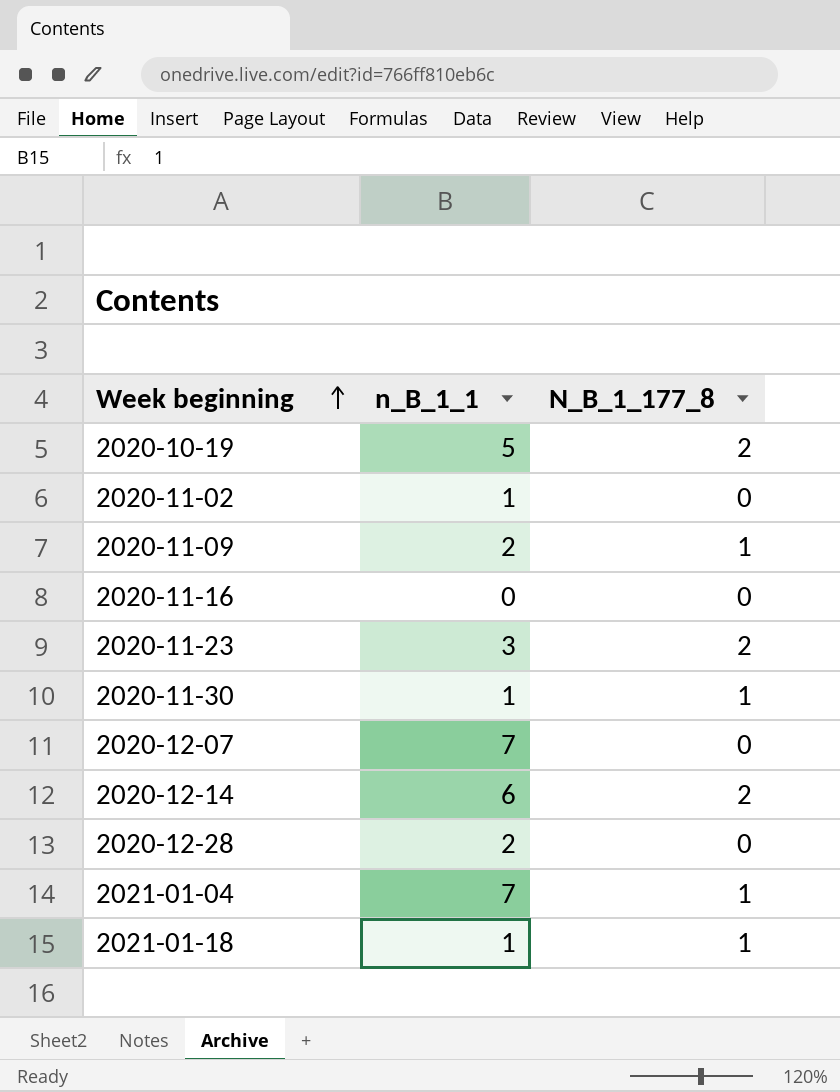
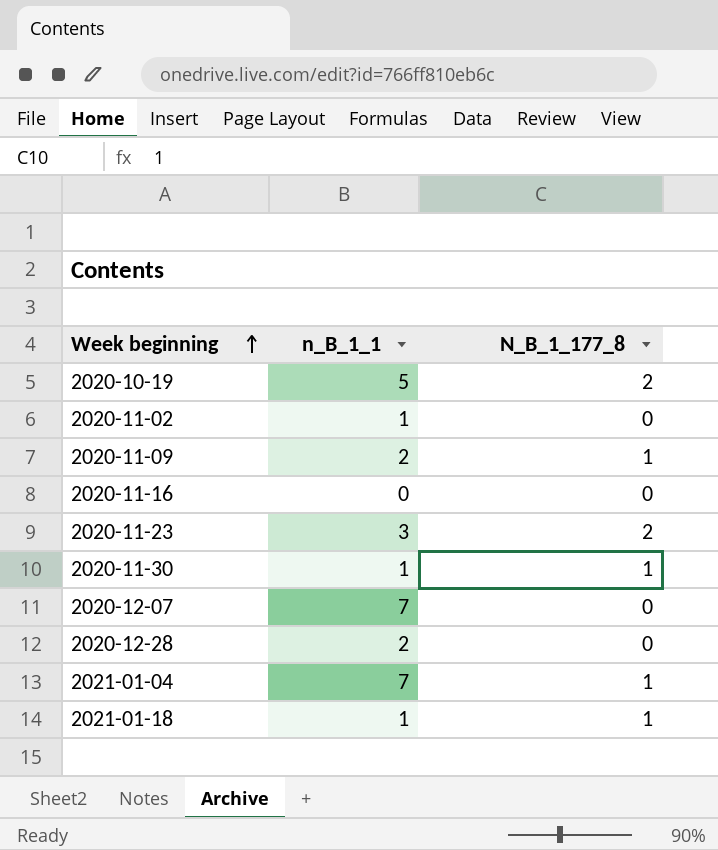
row 2020-12-14: 6 | 2 -> none

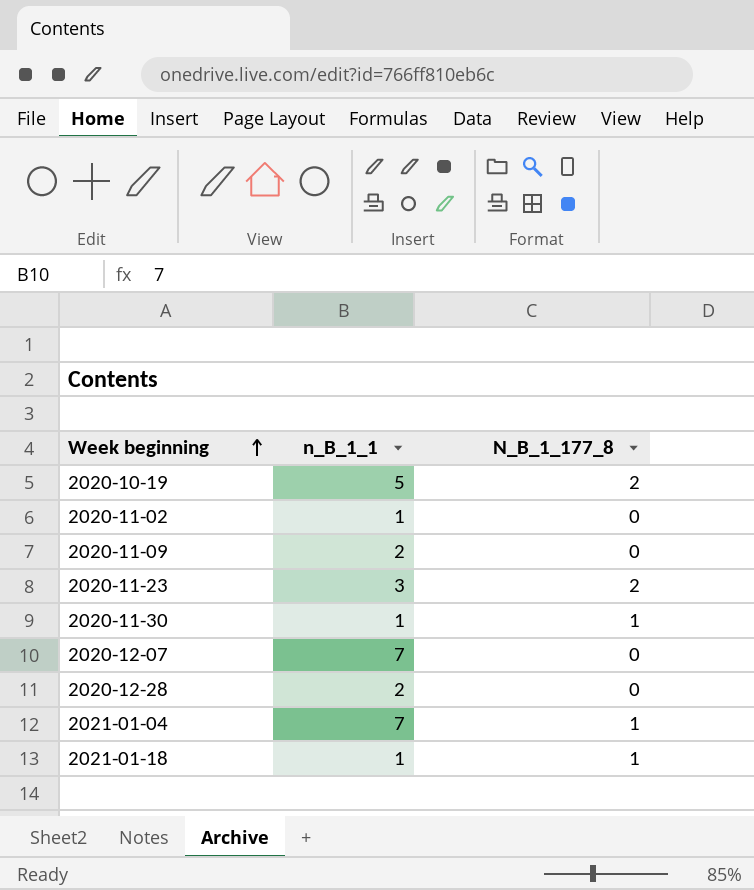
row 2020-11-16: 0 | 0 -> none
2020-11-09 | N_B_1_177_8: 1 -> 0

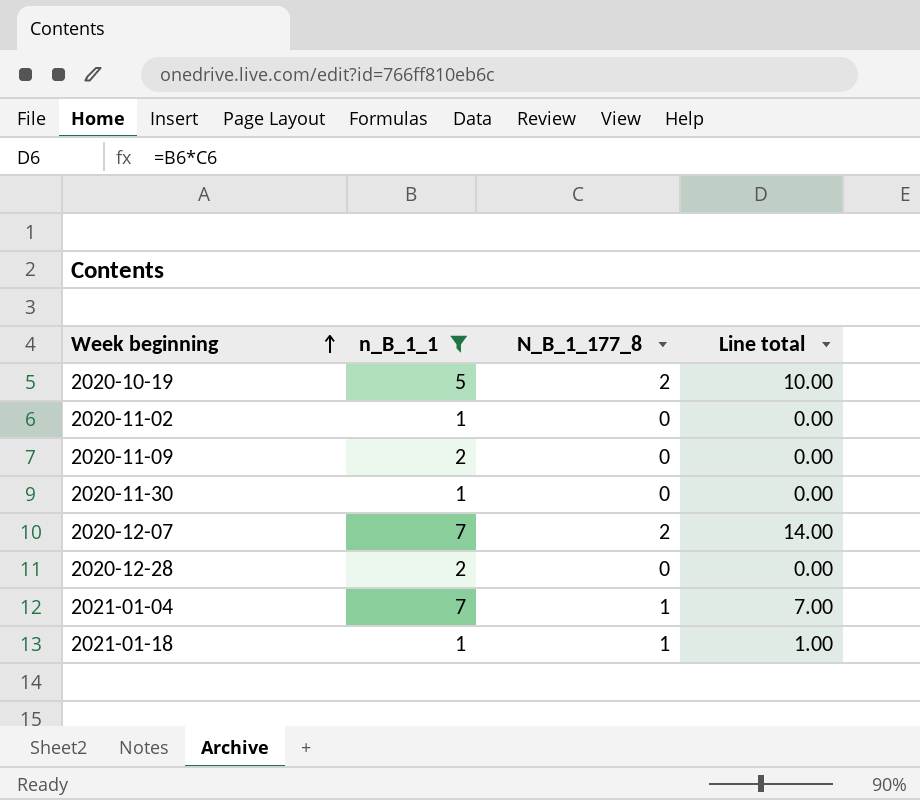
filter: none -> n_B_1_1 != 3
column Line total | formula: none -> [n_B_1_1] * [N_B_1_177_8]
2020-11-30 | N_B_1_177_8: 1 -> 0
2020-12-07 | N_B_1_177_8: 0 -> 2

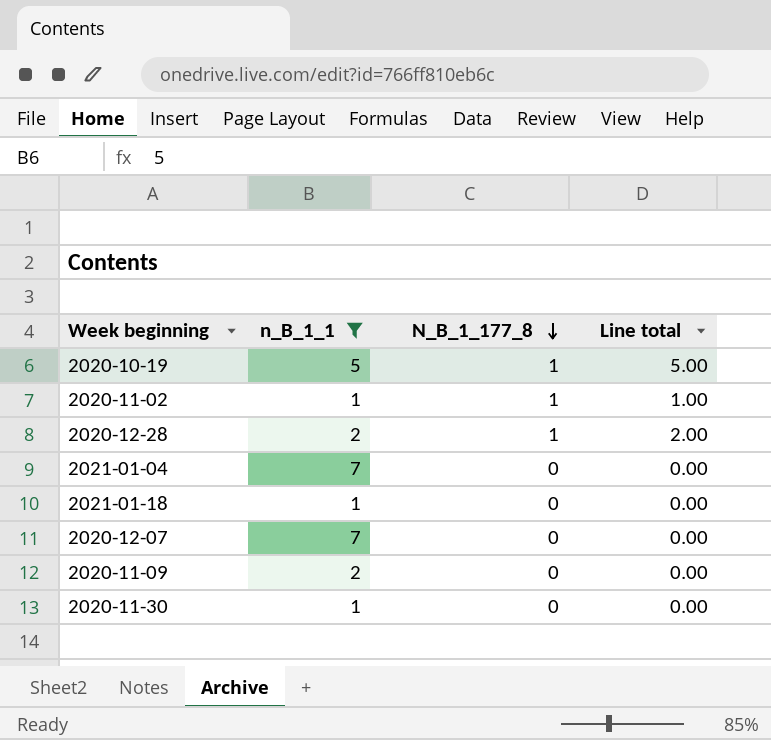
row order: Week beginning ascending -> N_B_1_177_8 descending
2020-10-19 | N_B_1_177_8: 2 -> 1
2020-10-19 | Line total: 10.00 -> 5.00
2020-11-02 | N_B_1_177_8: 0 -> 1
2020-11-02 | Line total: 0.00 -> 1.00
2020-12-28 | N_B_1_177_8: 0 -> 1
2020-12-28 | Line total: 0.00 -> 2.00
2021-01-04 | N_B_1_177_8: 1 -> 0
2021-01-04 | Line total: 7.00 -> 0.00
2021-01-18 | N_B_1_177_8: 1 -> 0
2021-01-18 | Line total: 1.00 -> 0.00
2020-12-07 | N_B_1_177_8: 2 -> 0
2020-12-07 | Line total: 14.00 -> 0.00

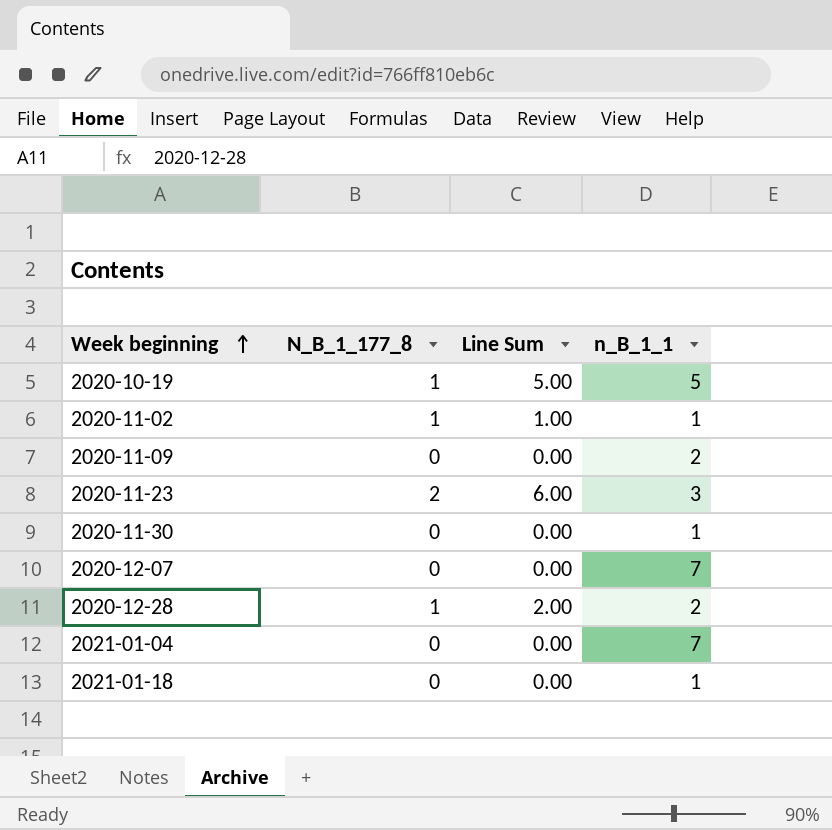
filter: n_B_1_1 != 3 -> none
row order: N_B_1_177_8 descending -> Week beginning ascending
column name: Line total -> Line Sum
column n_B_1_1 | position: 2 -> 4

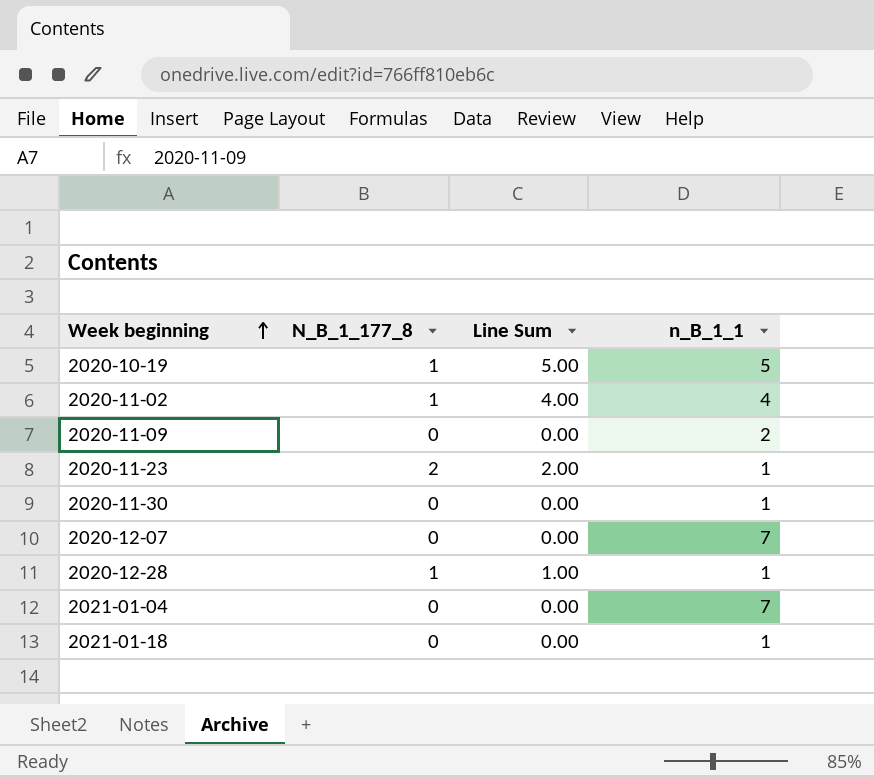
2020-11-02 | Line Sum: 1.00 -> 4.00
2020-11-02 | n_B_1_1: 1 -> 4
2020-11-23 | Line Sum: 6.00 -> 2.00
2020-11-23 | n_B_1_1: 3 -> 1
2020-12-28 | Line Sum: 2.00 -> 1.00
2020-12-28 | n_B_1_1: 2 -> 1

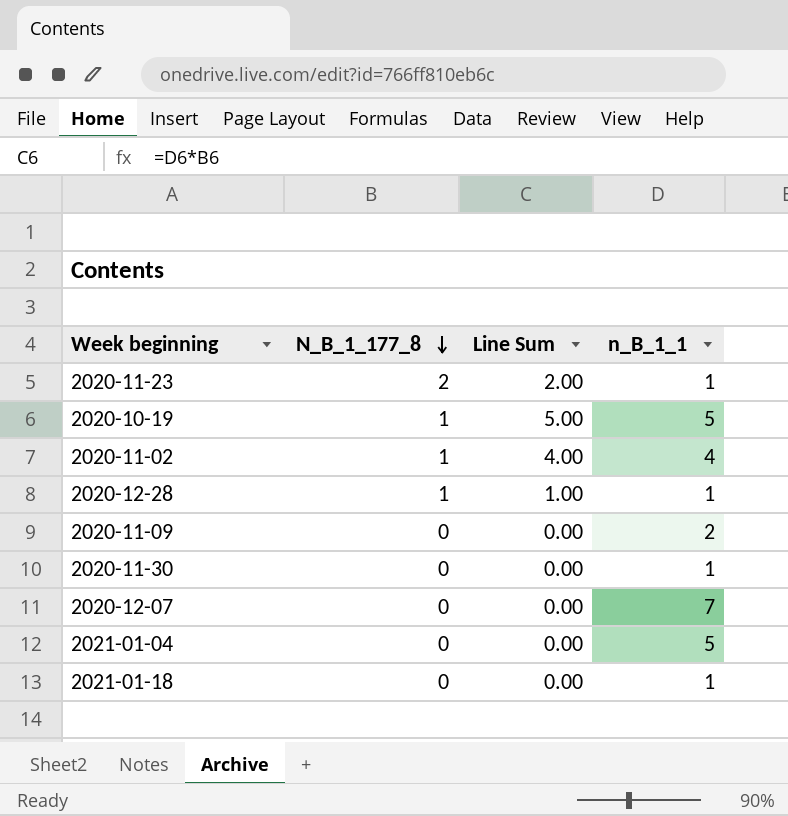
row order: Week beginning ascending -> N_B_1_177_8 descending
2021-01-04 | n_B_1_1: 7 -> 5

